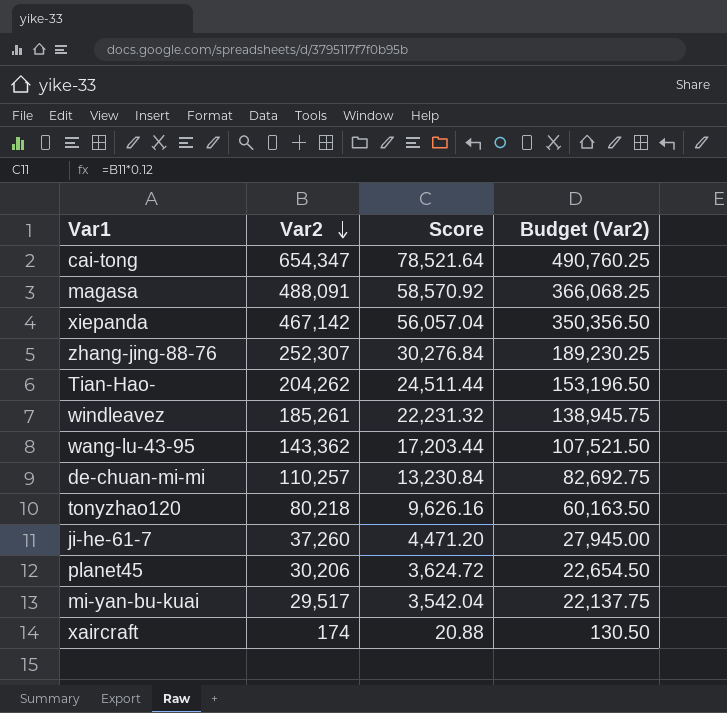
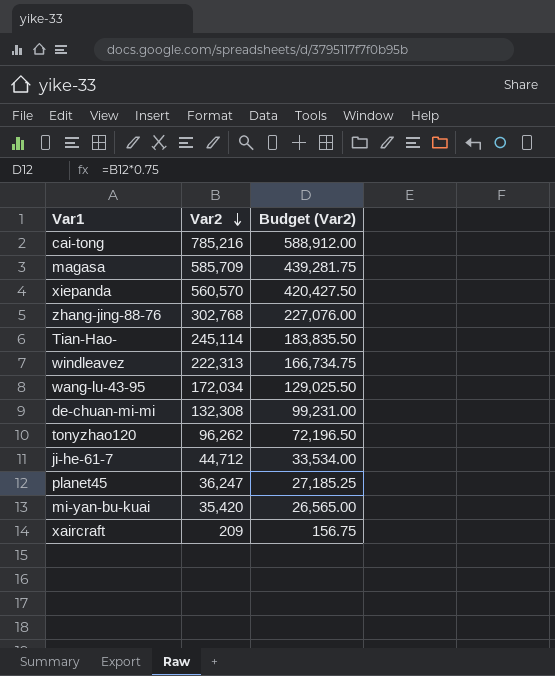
column Score | formula: [Var2] * 0.12 -> none
cai-tong | Var2: 654,347 -> 785,216
cai-tong | Budget (Var2): 490,760.25 -> 588,912.00
magasa | Var2: 488,091 -> 585,709
magasa | Budget (Var2): 366,068.25 -> 439,281.75
xiepanda | Var2: 467,142 -> 560,570
xiepanda | Budget (Var2): 350,356.50 -> 420,427.50
zhang-jing-88-76 | Var2: 252,307 -> 302,768
zhang-jing-88-76 | Budget (Var2): 189,230.25 -> 227,076.00
Tian-Hao- | Var2: 204,262 -> 245,114
Tian-Hao- | Budget (Var2): 153,196.50 -> 183,835.50
windleavez | Var2: 185,261 -> 222,313
windleavez | Budget (Var2): 138,945.75 -> 166,734.75
wang-lu-43-95 | Var2: 143,362 -> 172,034
wang-lu-43-95 | Budget (Var2): 107,521.50 -> 129,025.50
de-chuan-mi-mi | Var2: 110,257 -> 132,308
de-chuan-mi-mi | Budget (Var2): 82,692.75 -> 99,231.00
tonyzhao120 | Var2: 80,218 -> 96,262
tonyzhao120 | Budget (Var2): 60,163.50 -> 72,196.50
ji-he-61-7 | Var2: 37,260 -> 44,712
ji-he-61-7 | Budget (Var2): 27,945.00 -> 33,534.00
planet45 | Var2: 30,206 -> 36,247
planet45 | Budget (Var2): 22,654.50 -> 27,185.25
mi-yan-bu-kuai | Var2: 29,517 -> 35,420
mi-yan-bu-kuai | Budget (Var2): 22,137.75 -> 26,565.00
xaircraft | Var2: 174 -> 209
xaircraft | Budget (Var2): 130.50 -> 156.75

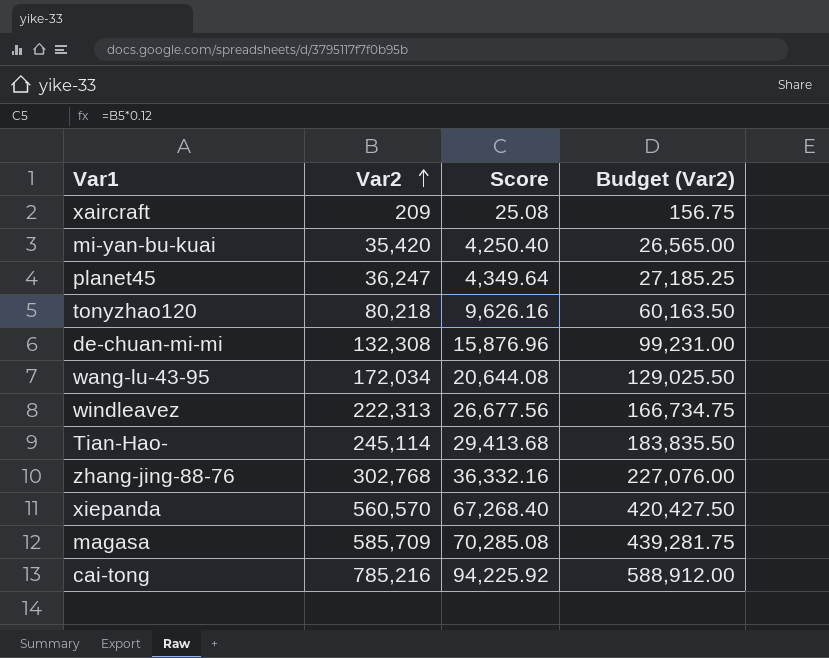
row order: Var2 descending -> Var2 ascending
column Score | formula: none -> [Var2] * 0.12
row ji-he-61-7: 44,712 | 33,534.00 -> none
tonyzhao120 | Var2: 96,262 -> 80,218
tonyzhao120 | Budget (Var2): 72,196.50 -> 60,163.50

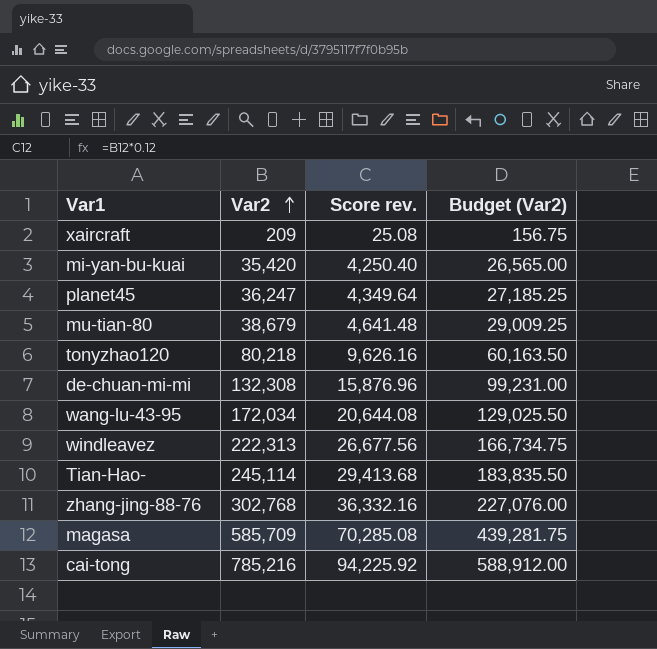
column name: Score -> Score rev.
row xiepanda: 560,570 | 67,268.40 | 420,427.50 -> none
row mu-tian-80: none -> 38,679 | 4,641.48 | 29,009.25

